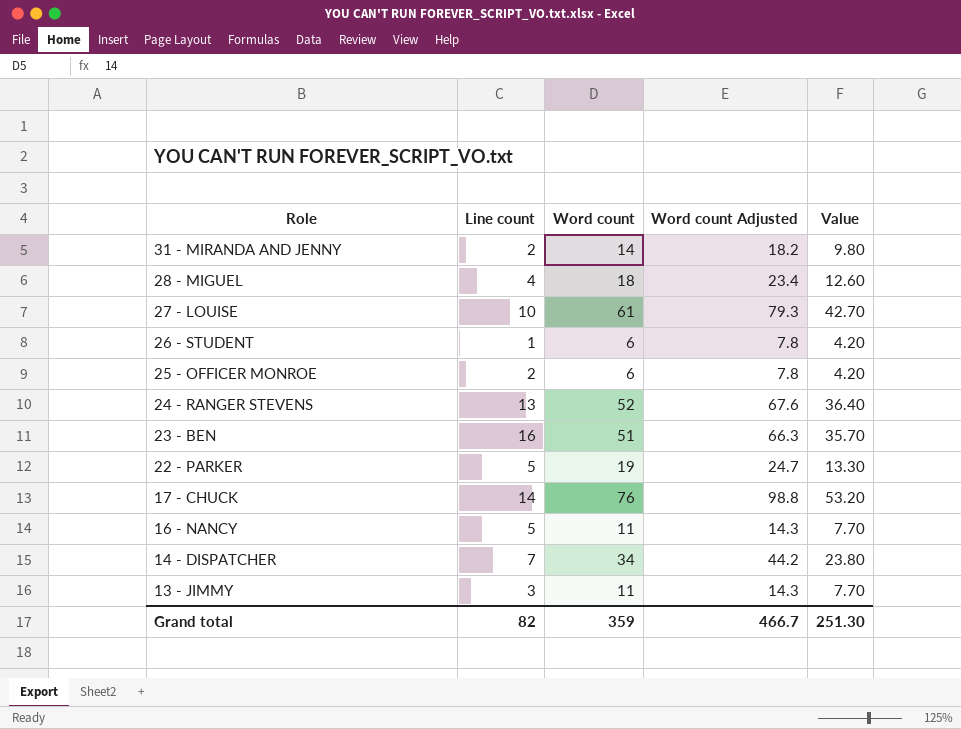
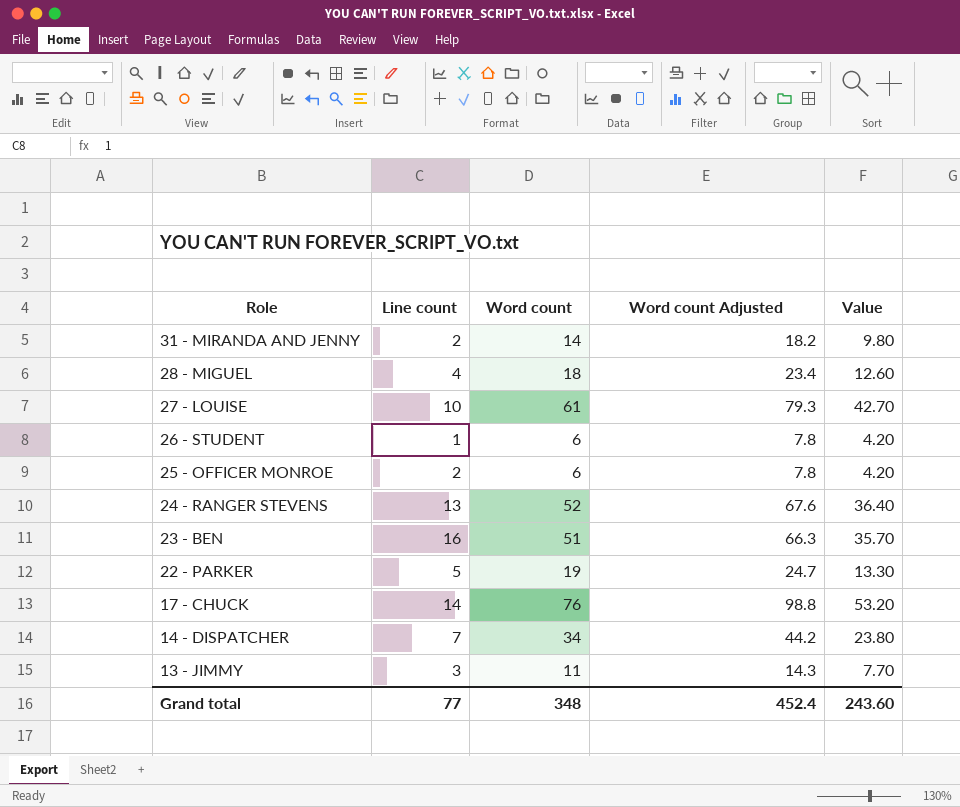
row 16 - NANCY: 5 | 11 | 14.3 | 7.70 -> none
Grand total | Line count: 82 -> 77
Grand total | Word count: 359 -> 348
Grand total | Word count Adjusted: 466.7 -> 452.4
Grand total | Value: 251.30 -> 243.60

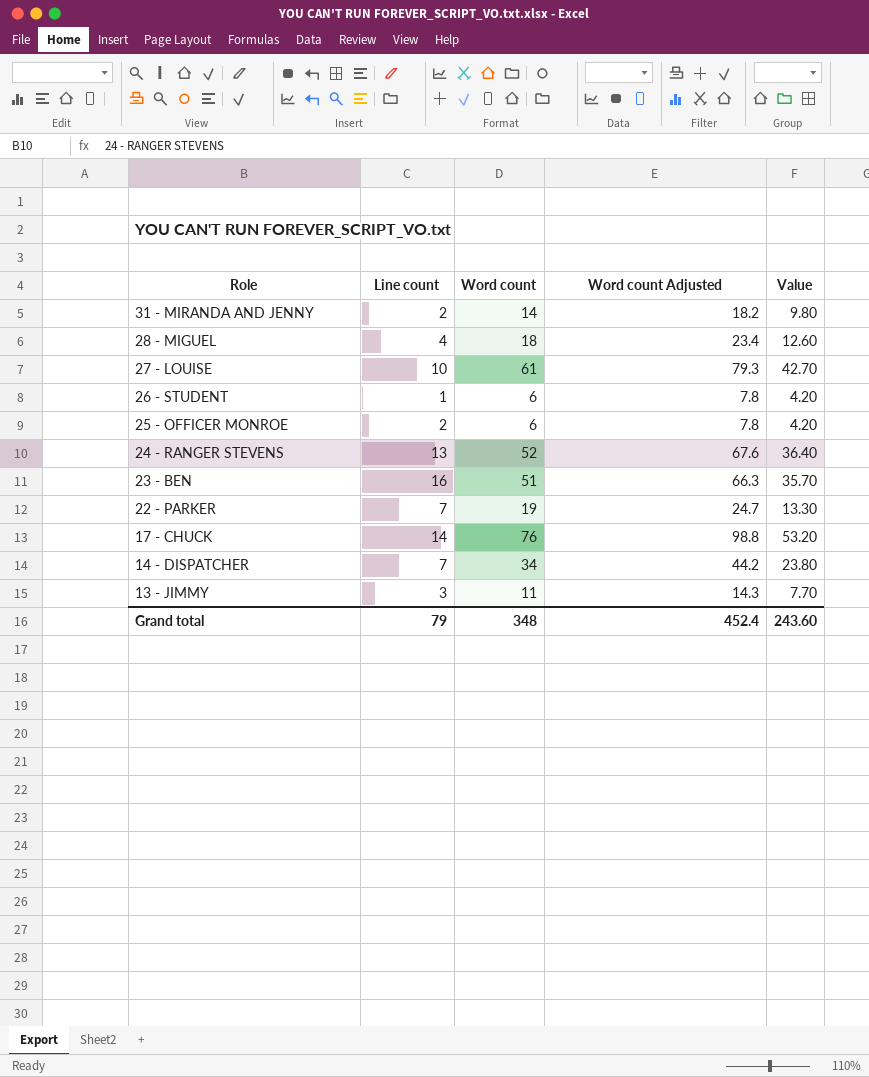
22 - PARKER | Line count: 5 -> 7
Grand total | Line count: 77 -> 79

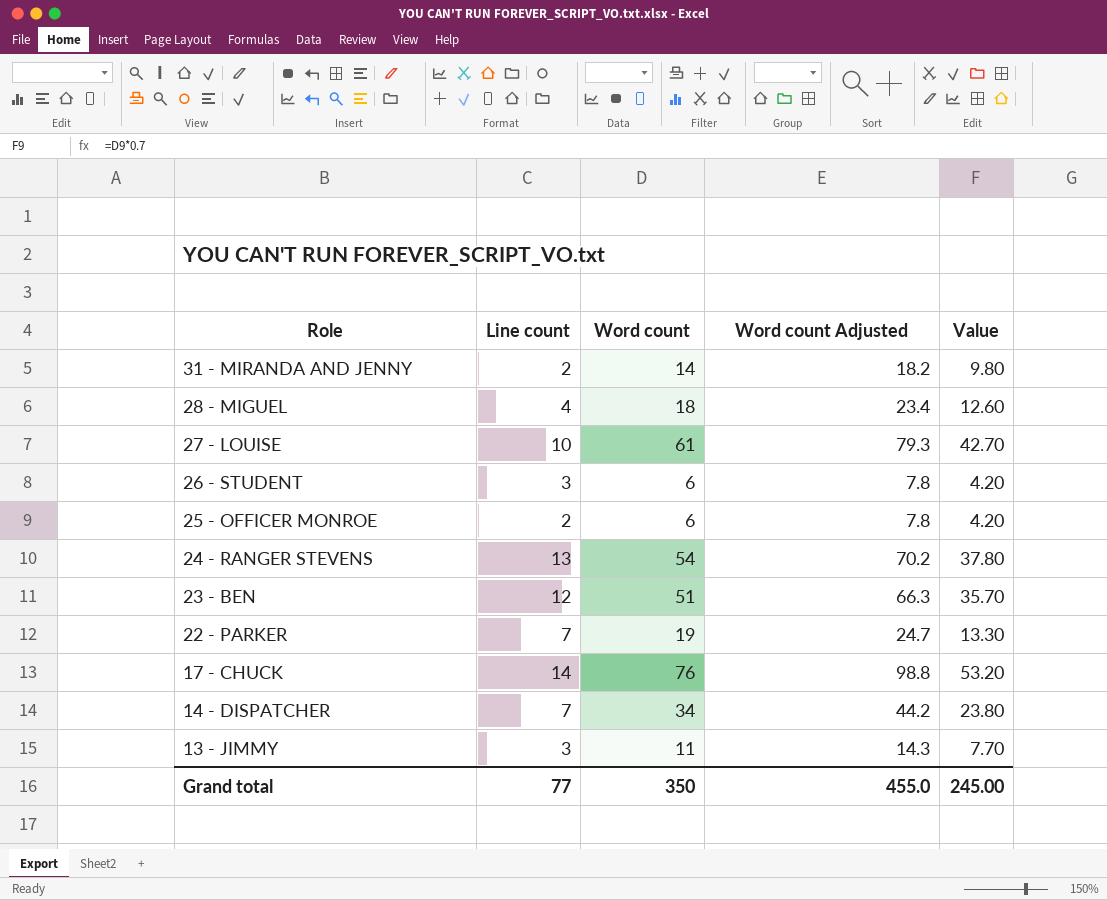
26 - STUDENT | Line count: 1 -> 3
24 - RANGER STEVENS | Word count: 52 -> 54
24 - RANGER STEVENS | Word count Adjusted: 67.6 -> 70.2
24 - RANGER STEVENS | Value: 36.40 -> 37.80
23 - BEN | Line count: 16 -> 12
Grand total | Line count: 79 -> 77
Grand total | Word count: 348 -> 350
Grand total | Word count Adjusted: 452.4 -> 455.0
Grand total | Value: 243.60 -> 245.00

